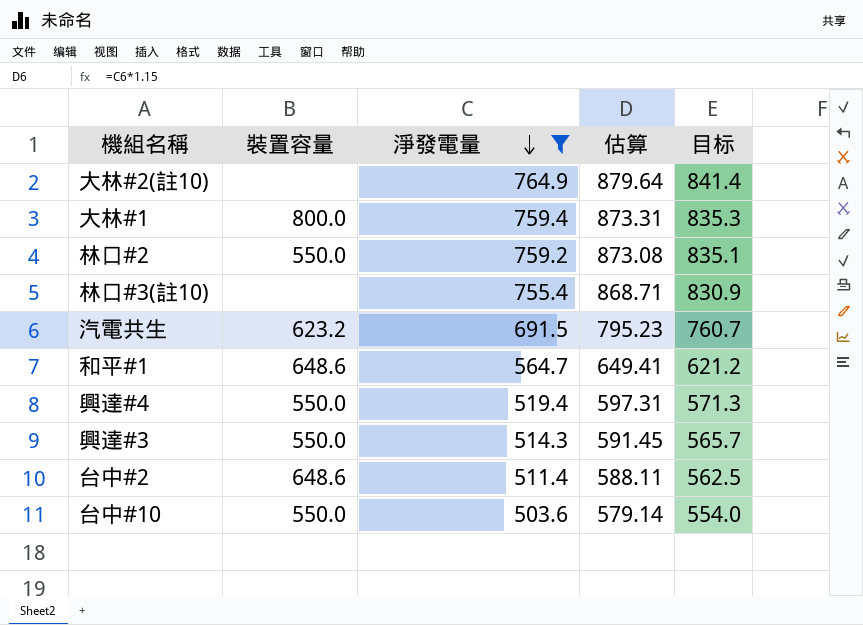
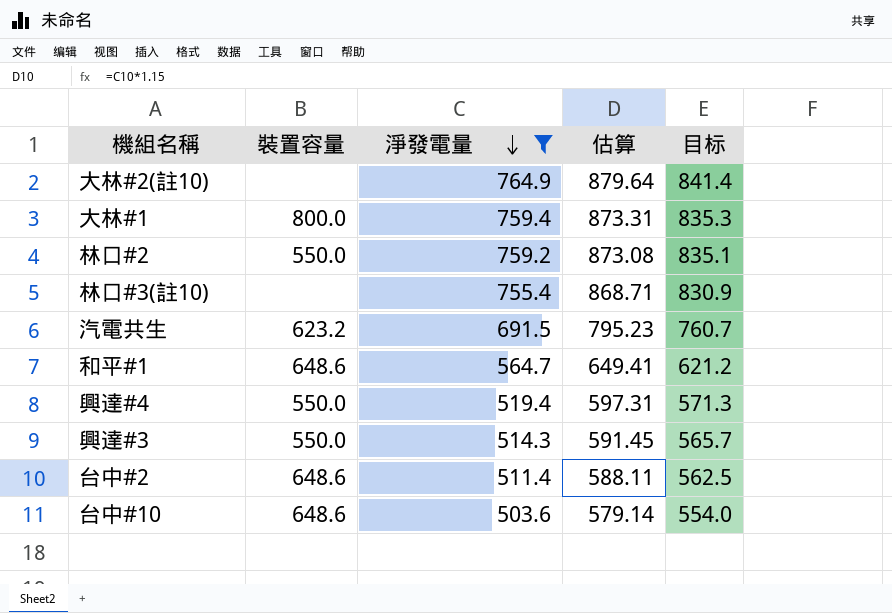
台中#10 | 裝置容量: 550.0 -> 648.6

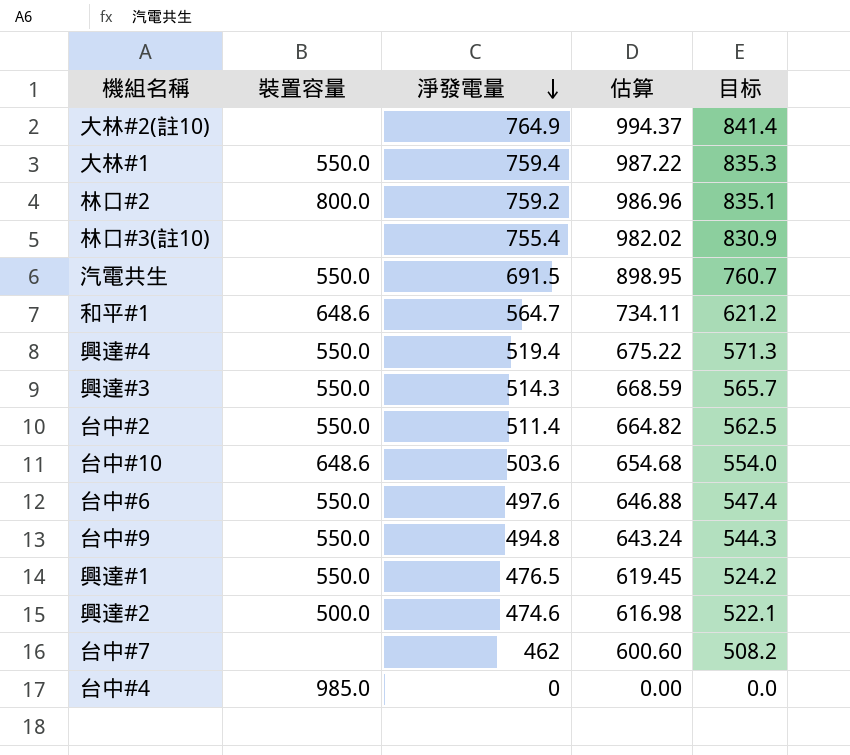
filter: 淨發電量 >= 503.6 -> none
column 估算 | formula: [淨發電量] * 1.15 -> [淨發電量] * 1.3
大林#1 | 裝置容量: 800.0 -> 550.0
林口#2 | 裝置容量: 550.0 -> 800.0
汽電共生 | 裝置容量: 623.2 -> 550.0
台中#2 | 裝置容量: 648.6 -> 550.0

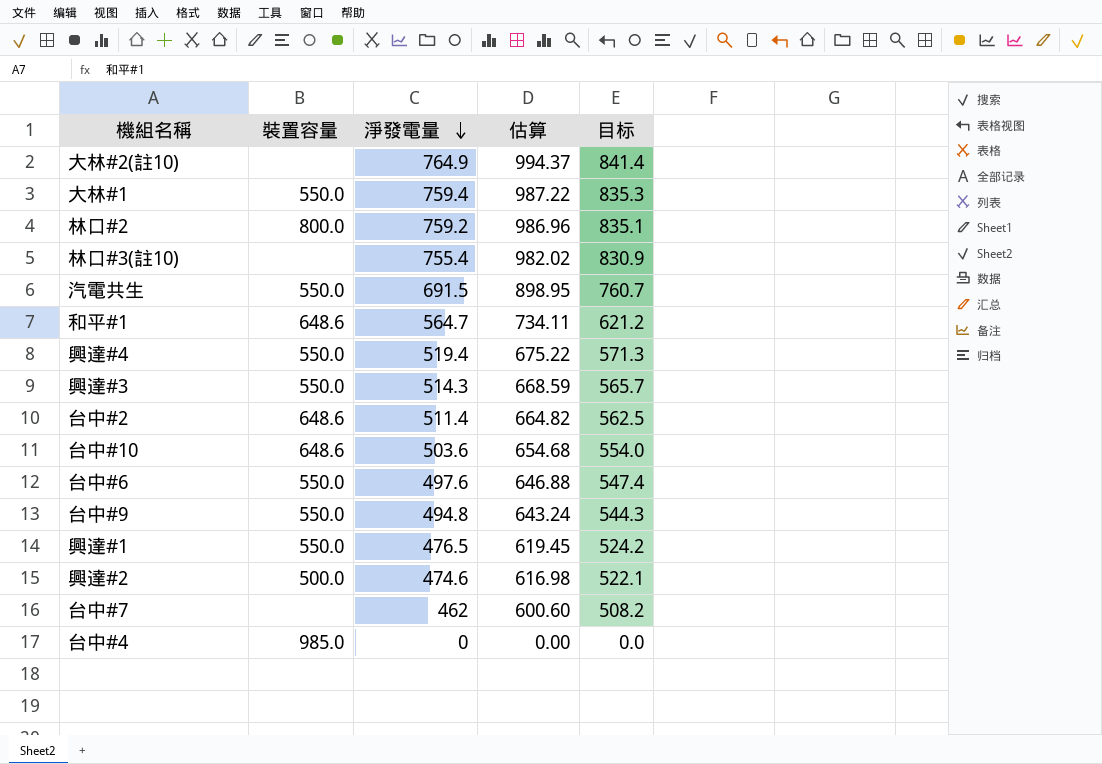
台中#2 | 裝置容量: 550.0 -> 648.6

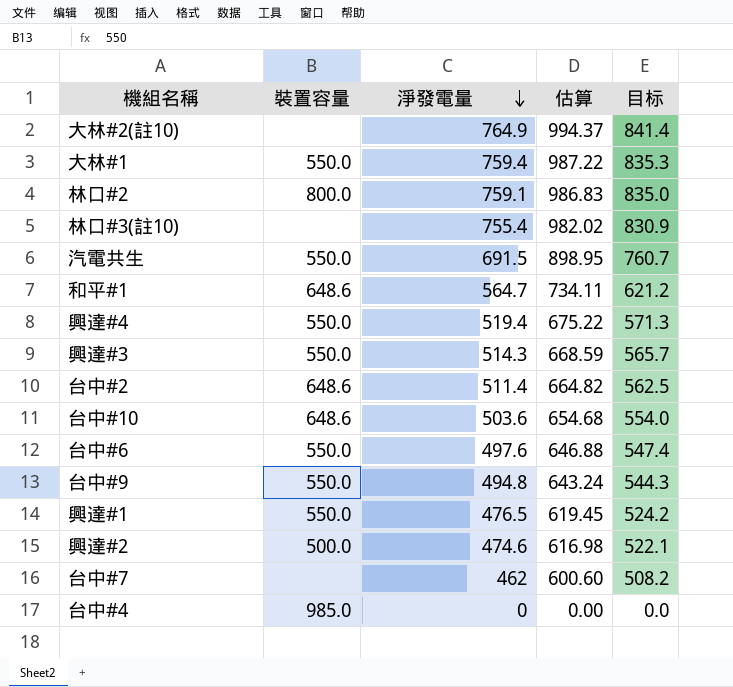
林口#2 | 淨發電量: 759.2 -> 759.1
林口#2 | 估算: 986.96 -> 986.83
林口#2 | 目标: 835.1 -> 835.0

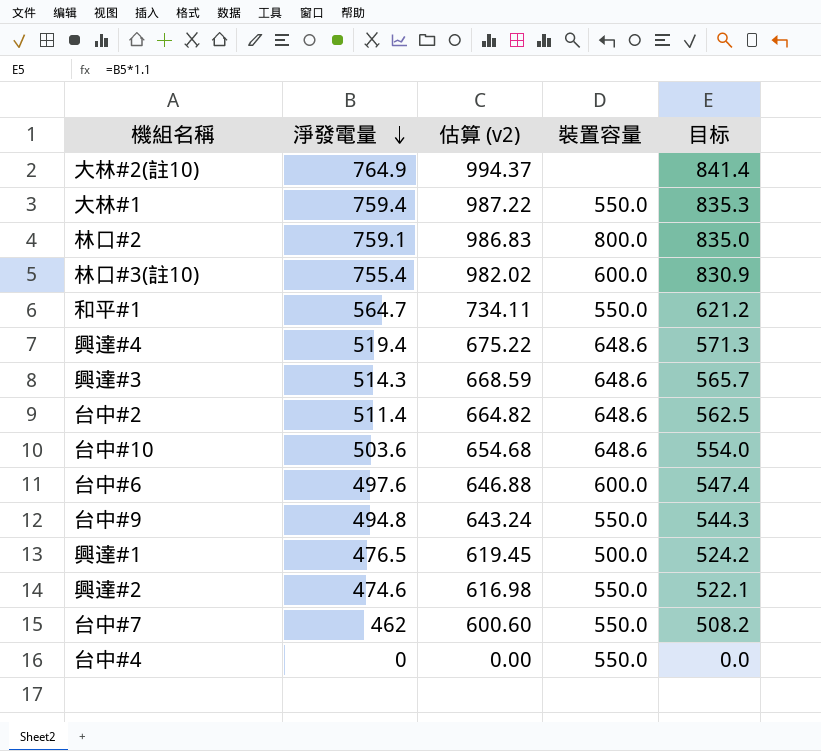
column name: 估算 -> 估算 (v2)
column 裝置容量 | position: 2 -> 4
row 汽電共生: 550.0 | 691.5 | 898.95 | 760.7 -> none
林口#3(註10) | 裝置容量: none -> 600.0
和平#1 | 裝置容量: 648.6 -> 550.0
興達#4 | 裝置容量: 550.0 -> 648.6
興達#3 | 裝置容量: 550.0 -> 648.6
台中#6 | 裝置容量: 550.0 -> 600.0
興達#1 | 裝置容量: 550.0 -> 500.0
興達#2 | 裝置容量: 500.0 -> 550.0
台中#7 | 裝置容量: none -> 550.0
台中#4 | 裝置容量: 985.0 -> 550.0

